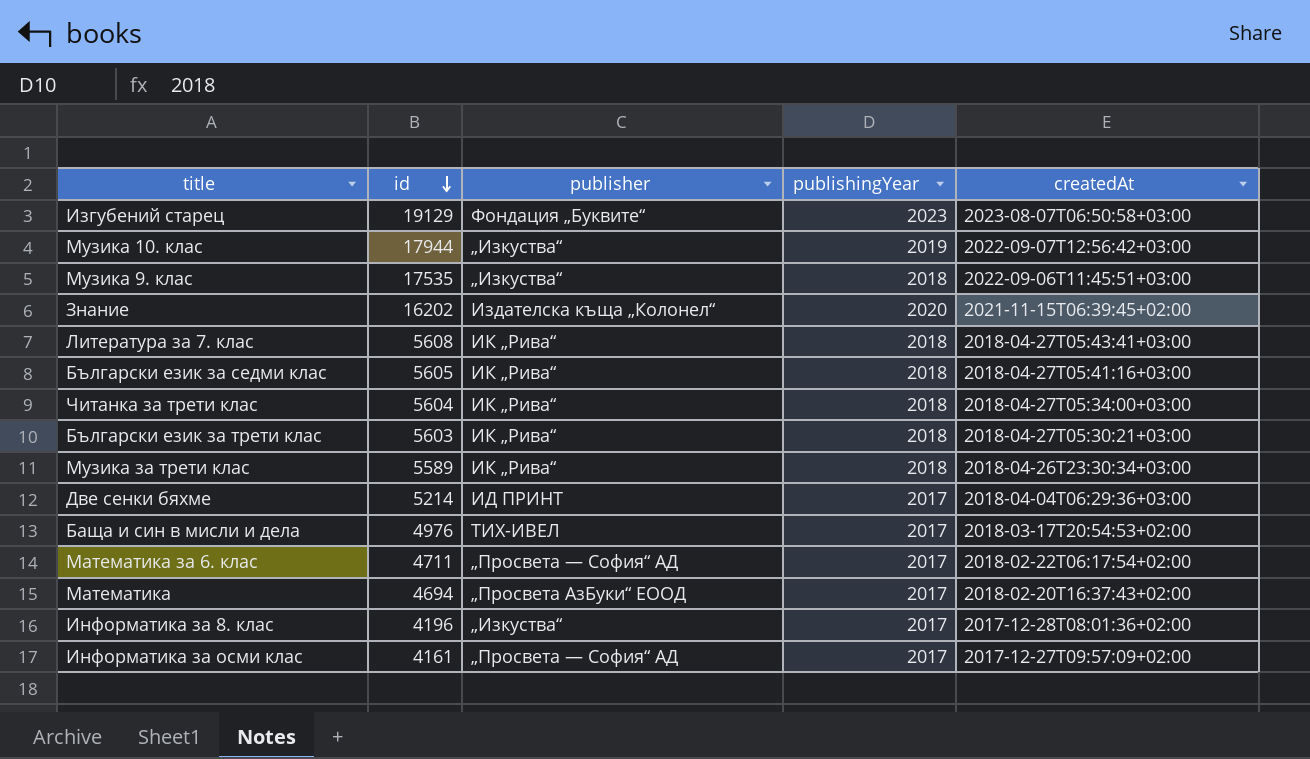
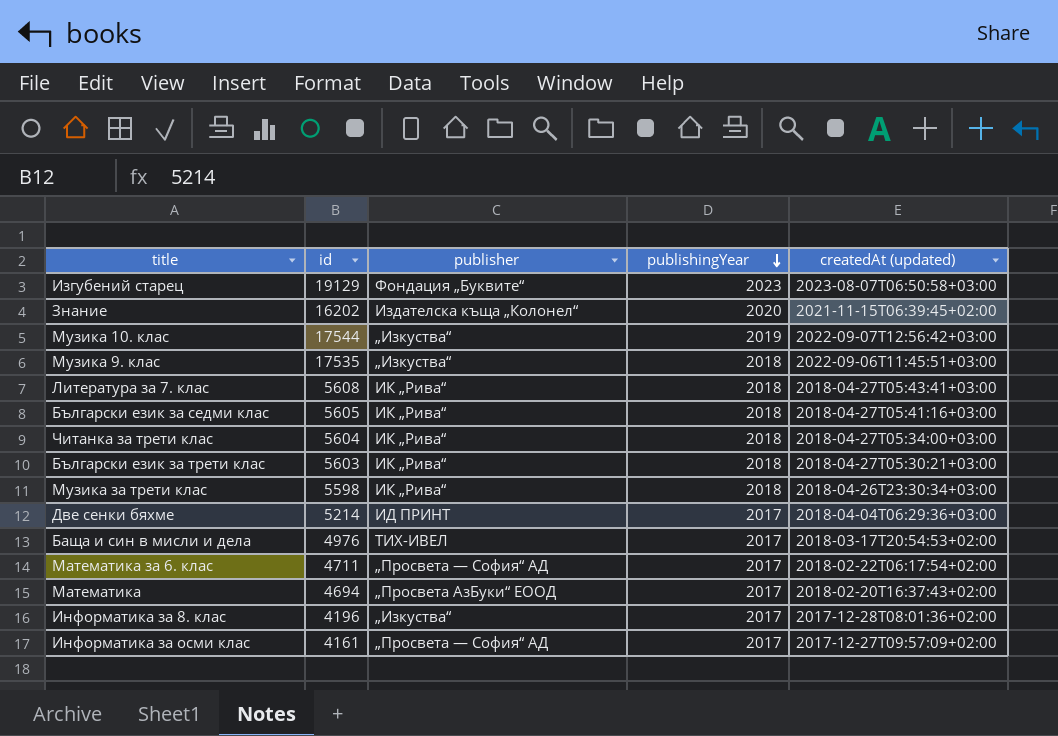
row order: id descending -> publishingYear descending
column name: createdAt -> createdAt (updated)
Музика 10. клас | id: 17944 -> 17544
Музика за трети клас | id: 5589 -> 5598

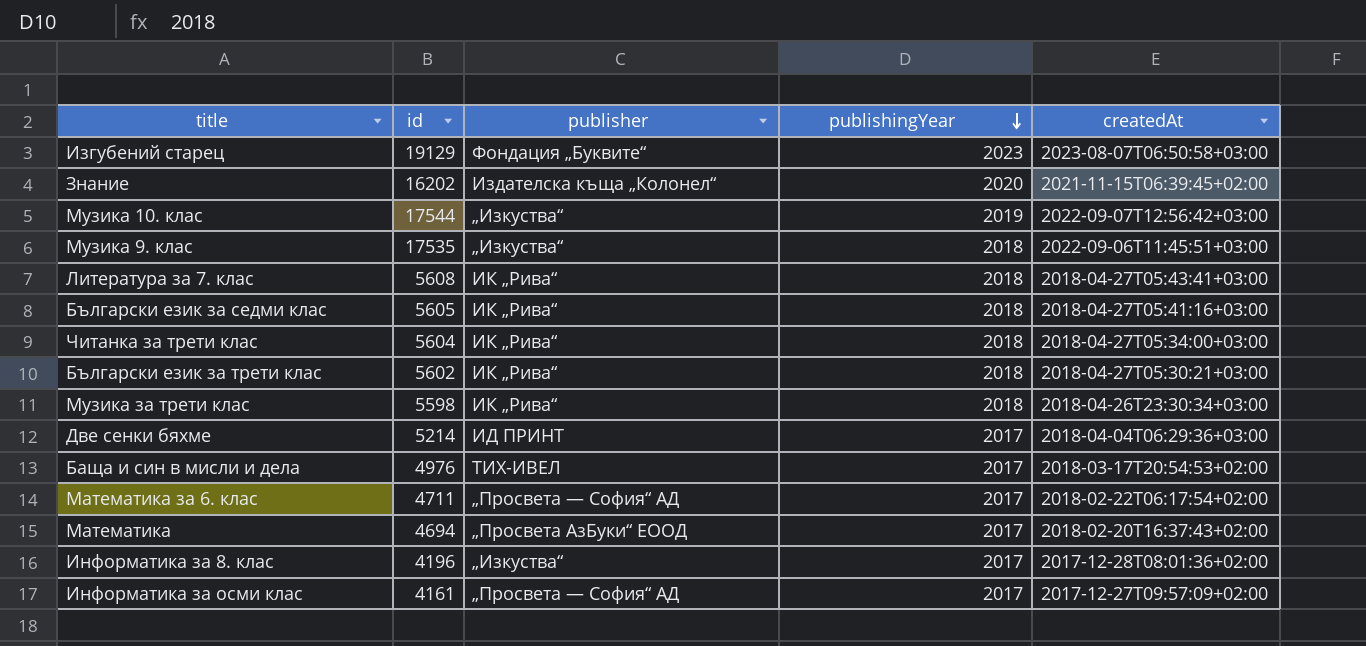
column name: createdAt (updated) -> createdAt
Български език за трети клас | id: 5603 -> 5602

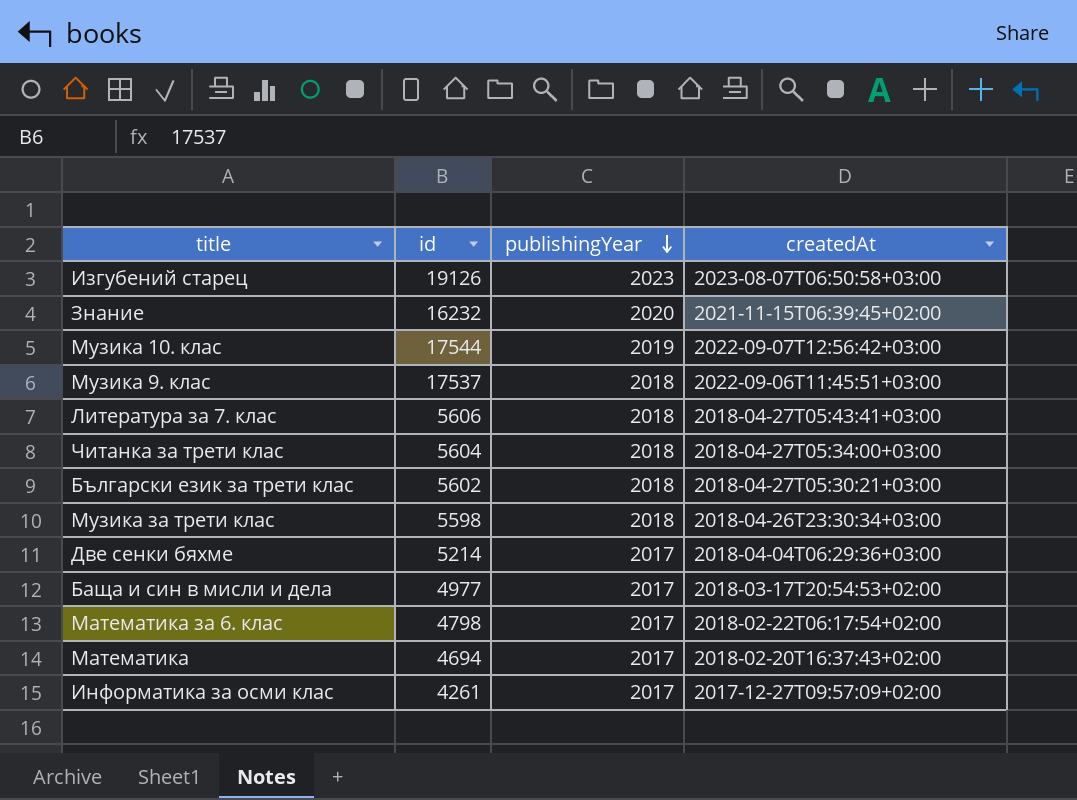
column publisher | position: 3 -> none
row Български език за седми клас: 5605 | ИК „Рива“ | 2018 | 2018-04-27T05:41:16+03:00 -> none
row Информатика за 8. клас: 4196 | „Изкуства“ | 2017 | 2017-12-28T08:01:36+02:00 -> none
Изгубений старец | id: 19129 -> 19126
Знание | id: 16202 -> 16232
Музика 9. клас | id: 17535 -> 17537
Литература за 7. клас | id: 5608 -> 5606
Баща и син в мисли и дела | id: 4976 -> 4977
Математика за 6. клас | id: 4711 -> 4798
Информатика за осми клас | id: 4161 -> 4261

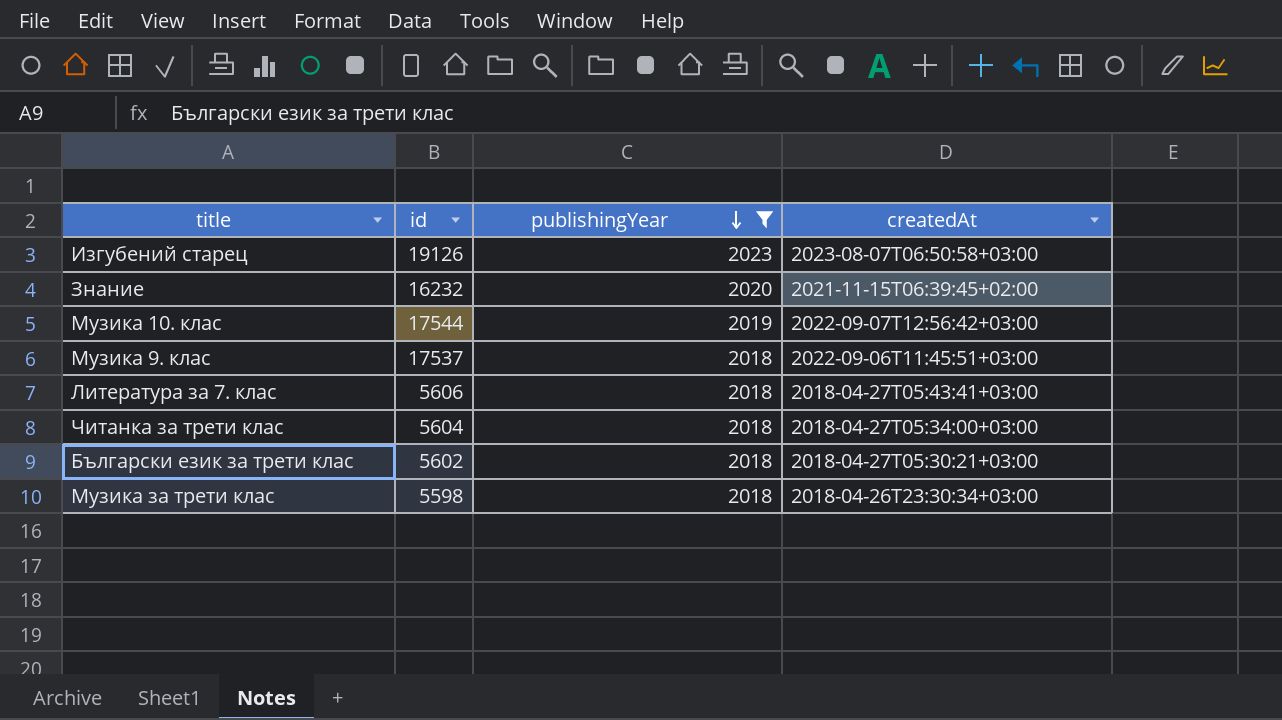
filter: none -> publishingYear != 2017

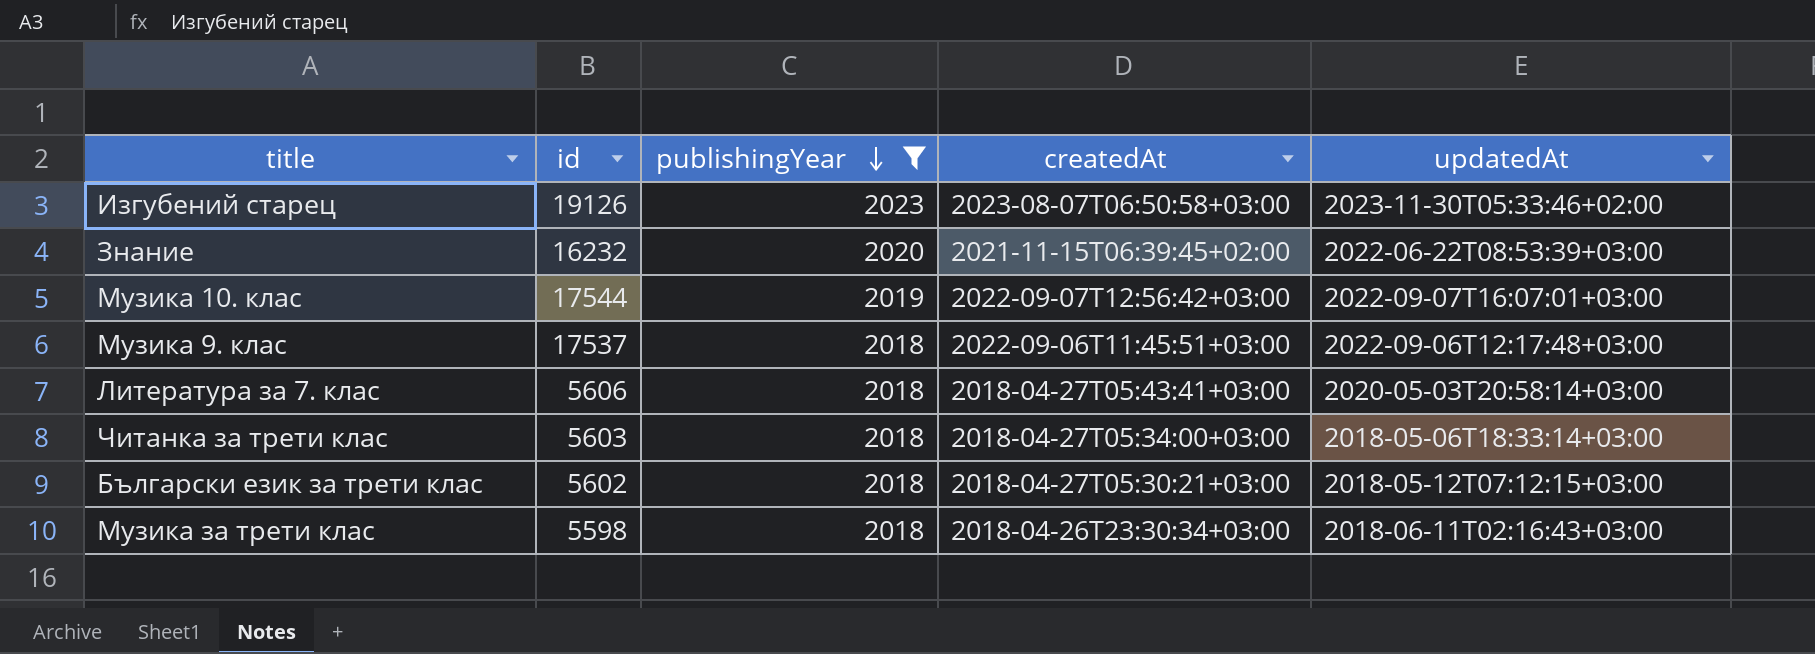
column updatedAt | position: none -> 5
Читанка за трети клас | id: 5604 -> 5603

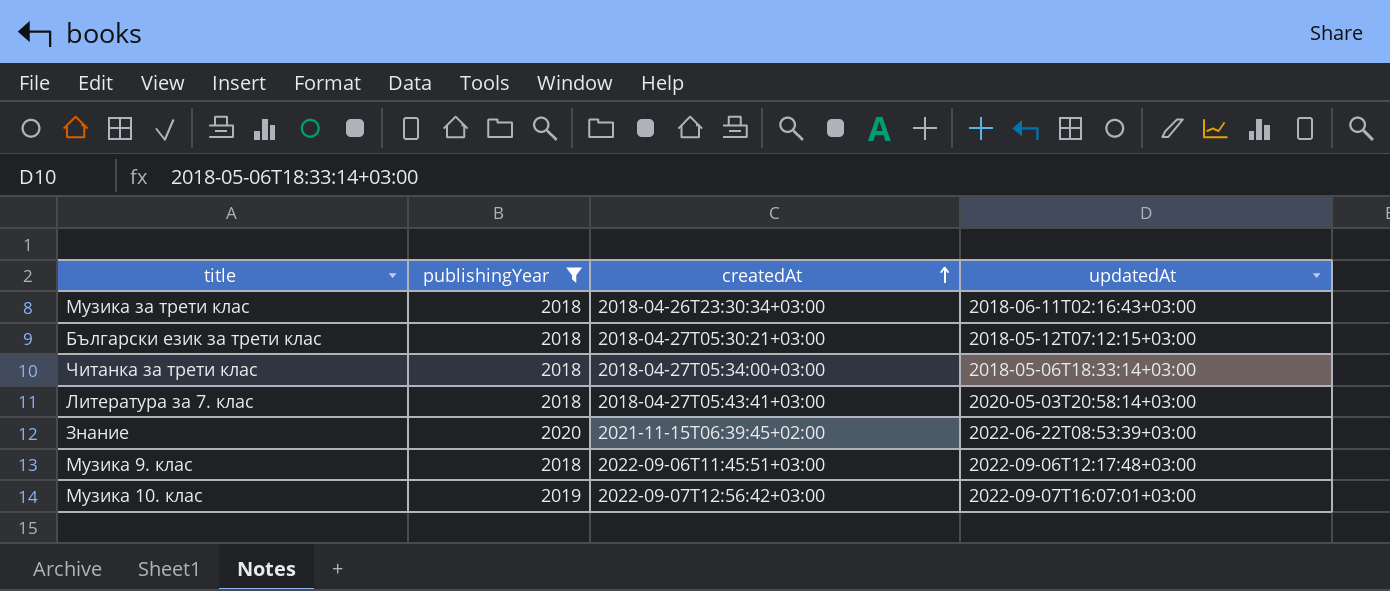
row order: publishingYear descending -> createdAt ascending
column id | position: 2 -> none
row Изгубений старец: 19126 | 2023 | 2023-08-07T06:50:58+03:00 | 2023-11-30T05:33:46+02:00 -> none

